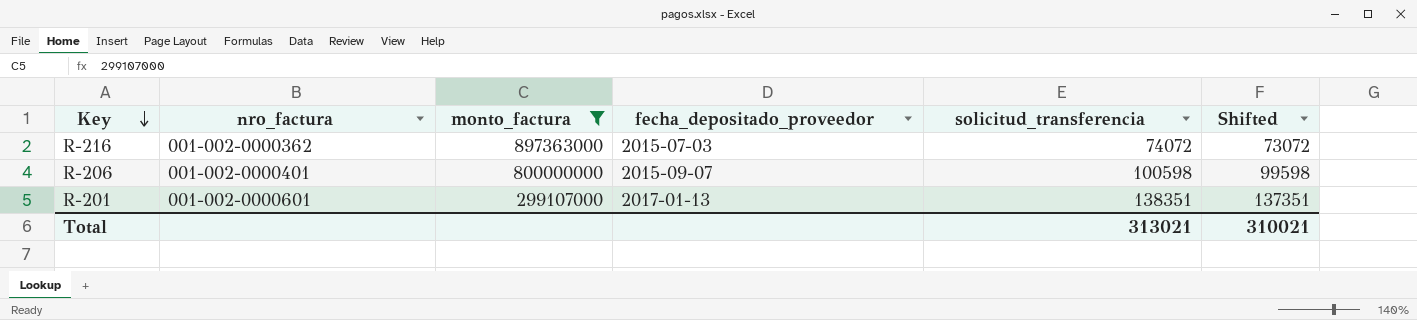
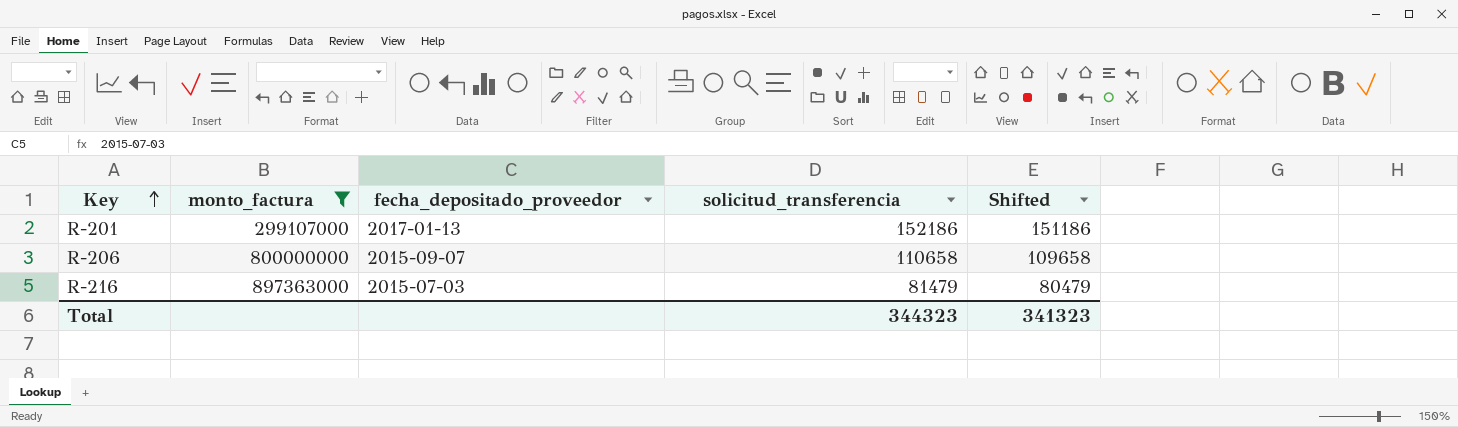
row order: Key descending -> Key ascending
column nro_factura | position: 2 -> none
R-201 | solicitud_transferencia: 138351 -> 152186
R-201 | Shifted: 137351 -> 151186
R-206 | solicitud_transferencia: 100598 -> 110658
R-206 | Shifted: 99598 -> 109658
R-216 | solicitud_transferencia: 74072 -> 81479
R-216 | Shifted: 73072 -> 80479
Total | solicitud_transferencia: 313021 -> 344323
Total | Shifted: 310021 -> 341323

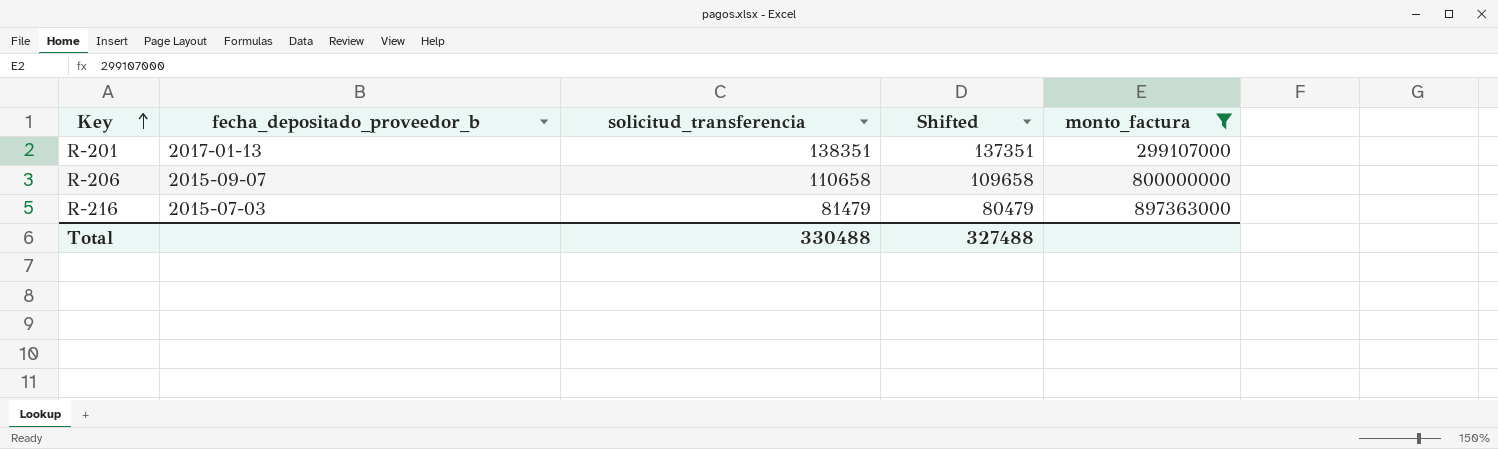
column name: fecha_depositado_proveedor -> fecha_depositado_proveedor_b
column monto_factura | position: 2 -> 5
R-201 | solicitud_transferencia: 152186 -> 138351
R-201 | Shifted: 151186 -> 137351
Total | solicitud_transferencia: 344323 -> 330488
Total | Shifted: 341323 -> 327488

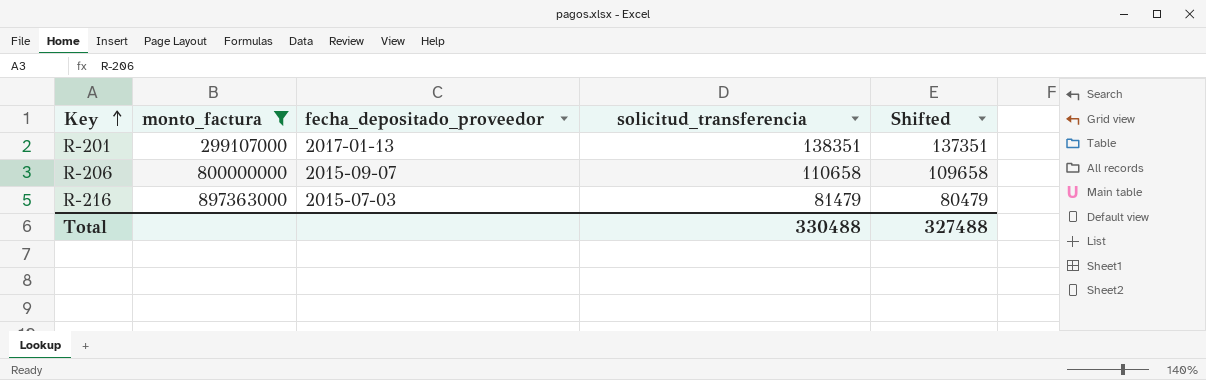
column monto_factura | position: 5 -> 2
column name: fecha_depositado_proveedor_b -> fecha_depositado_proveedor

